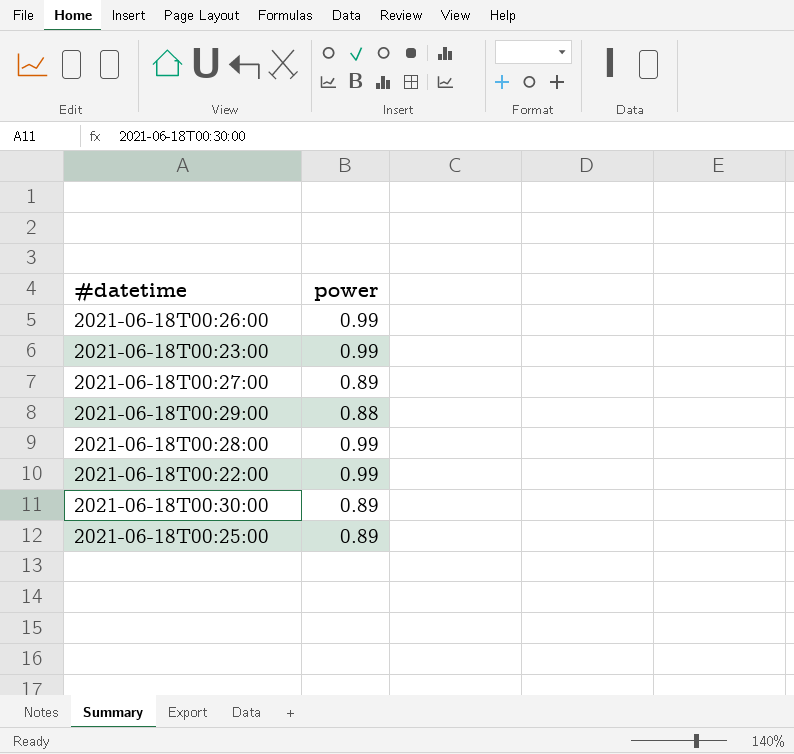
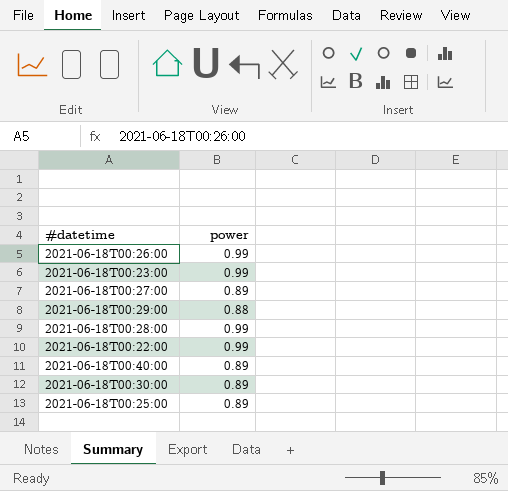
row 2021-06-18T00:40:00: none -> 0.89

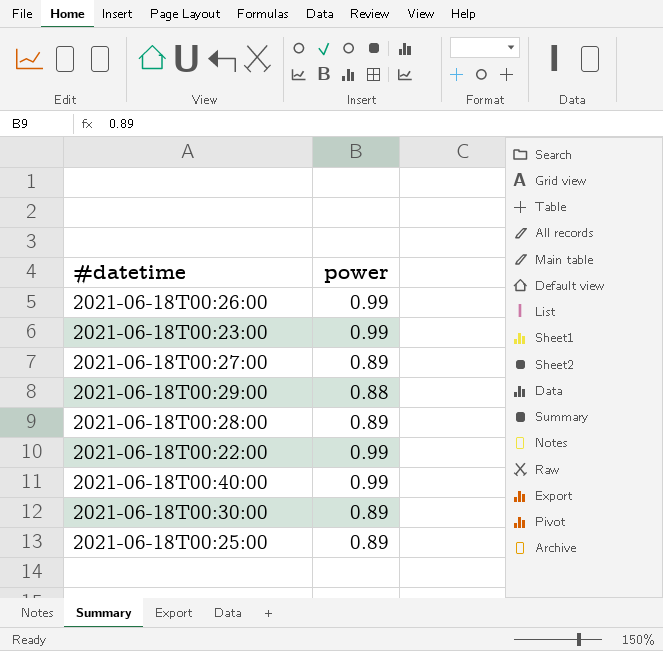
2021-06-18T00:28:00 | power: 0.99 -> 0.89
2021-06-18T00:40:00 | power: 0.89 -> 0.99

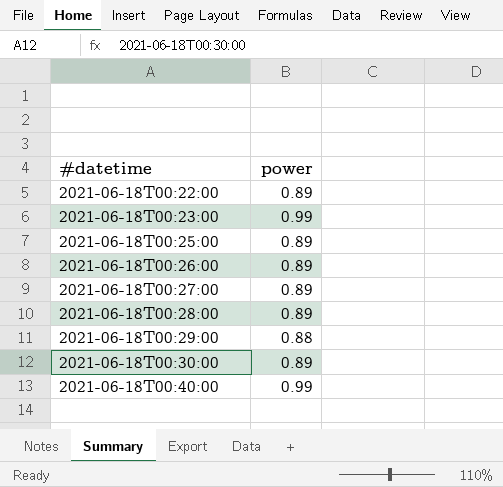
row order: none -> #datetime ascending
2021-06-18T00:22:00 | power: 0.99 -> 0.89
2021-06-18T00:26:00 | power: 0.99 -> 0.89

